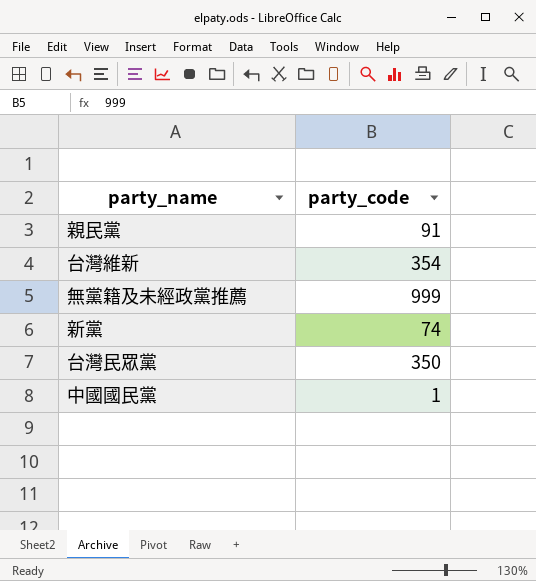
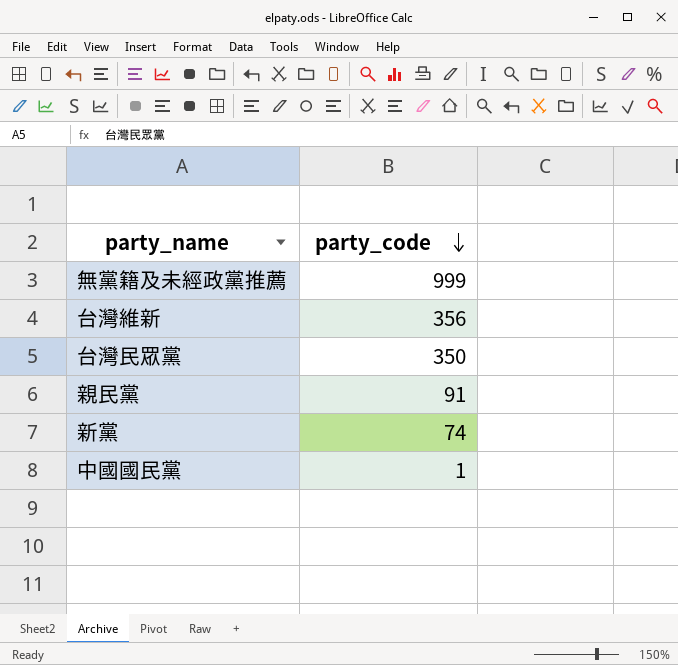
row order: none -> party_code descending
台灣維新 | party_code: 354 -> 356

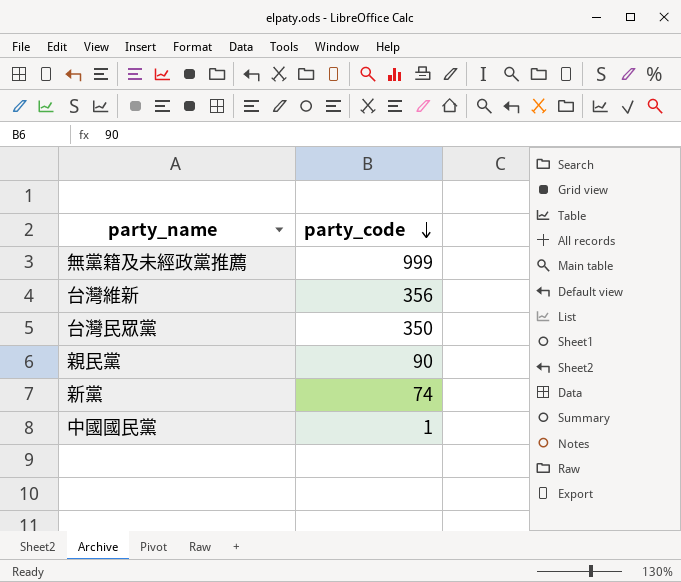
親民黨 | party_code: 91 -> 90

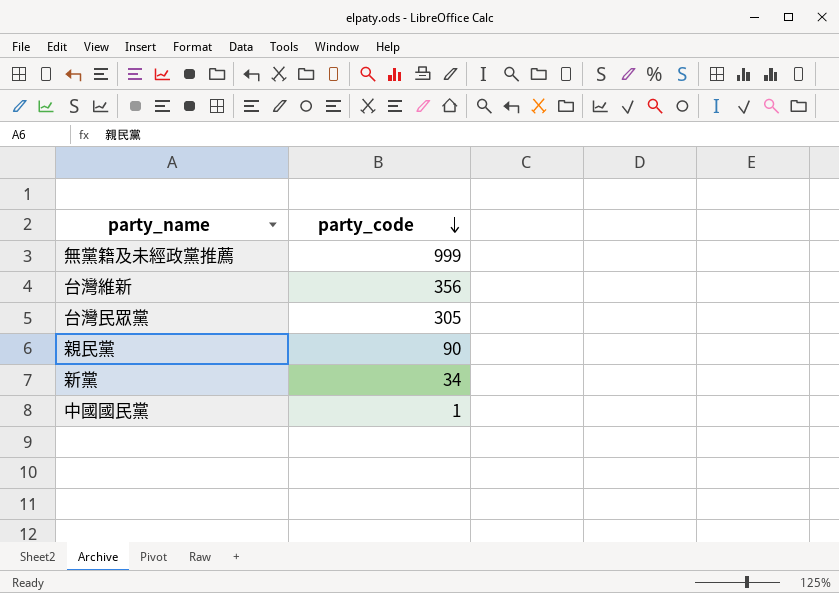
台灣民眾黨 | party_code: 350 -> 305
新黨 | party_code: 74 -> 34

